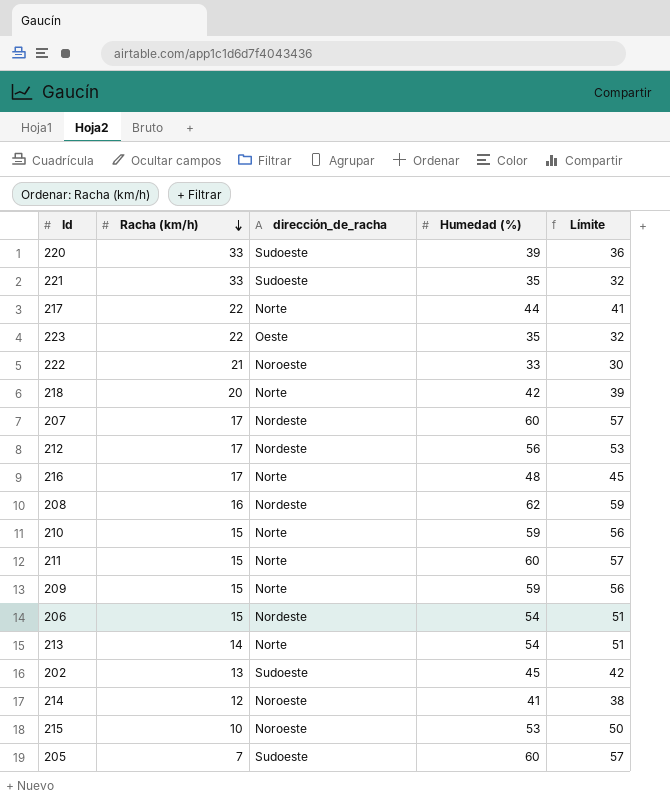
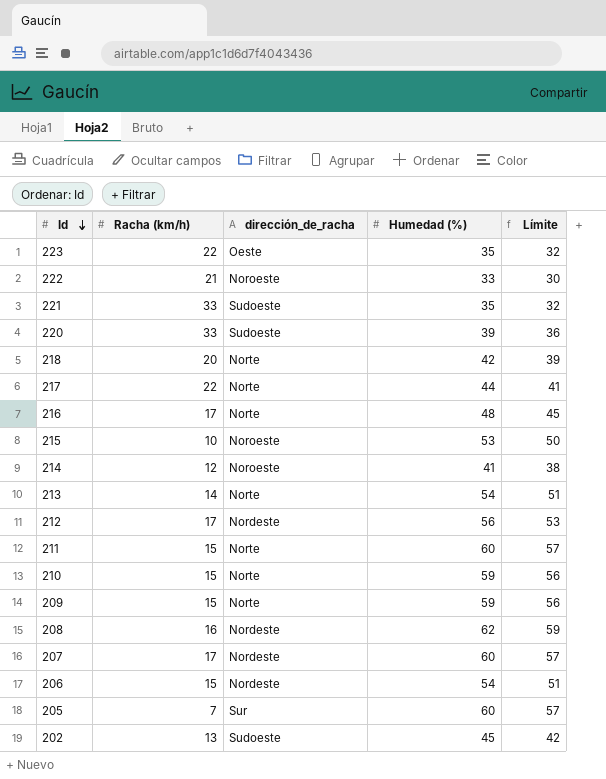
row order: Racha (km/h) descending -> Id descending
205 | dirección_de_racha: Sudoeste -> Sur

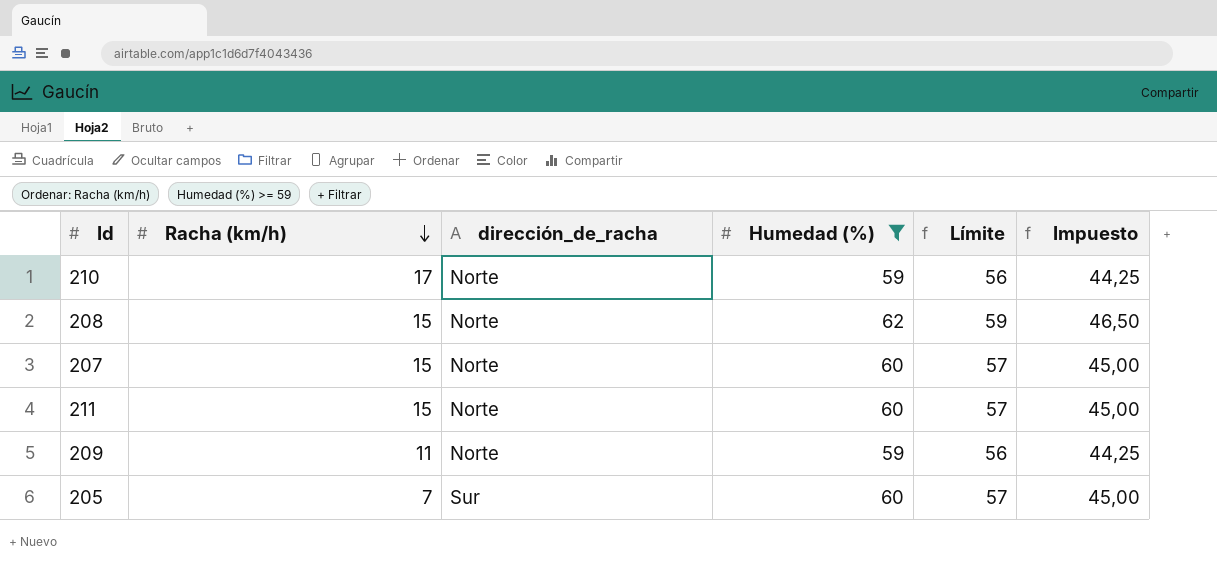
filter: none -> Humedad (%) >= 59
row order: Id descending -> Racha (km/h) descending
column Impuesto | formula: none -> [Humedad (%)] * 0,75
210 | Racha (km/h): 15 -> 17
208 | Racha (km/h): 16 -> 15
208 | dirección_de_racha: Nordeste -> Norte
207 | Racha (km/h): 17 -> 15
207 | dirección_de_racha: Nordeste -> Norte
209 | Racha (km/h): 15 -> 11

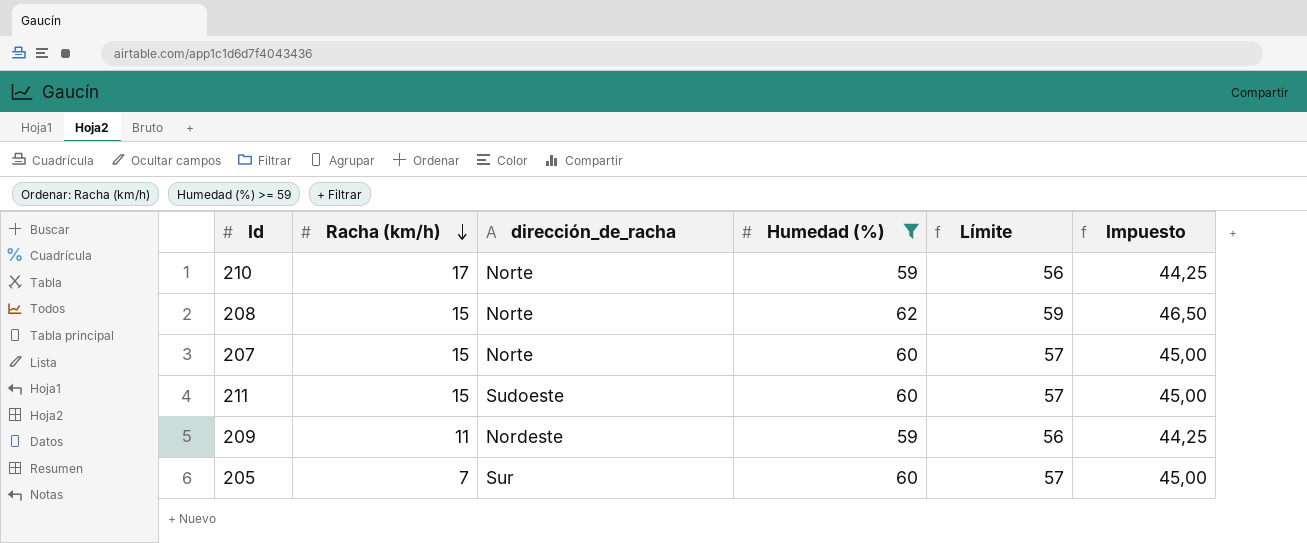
211 | dirección_de_racha: Norte -> Sudoeste
209 | dirección_de_racha: Norte -> Nordeste

